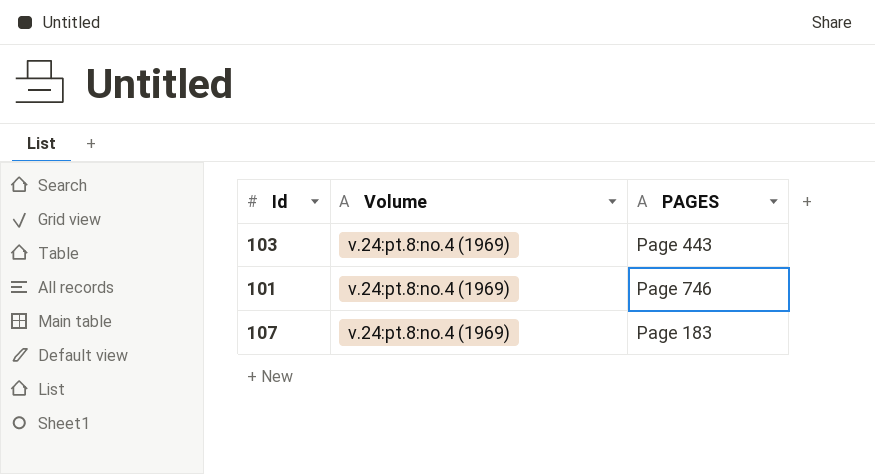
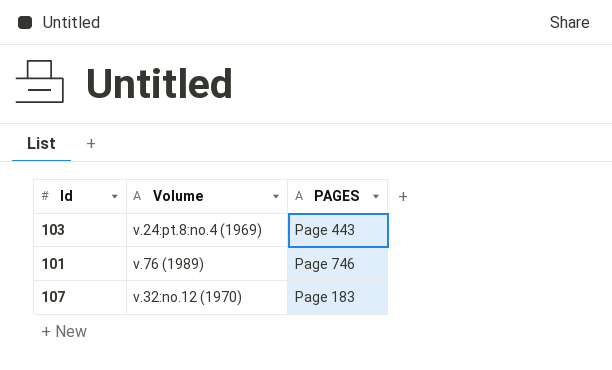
101 | Volume: v.24:pt.8:no.4 (1969) -> v.76 (1989)
107 | Volume: v.24:pt.8:no.4 (1969) -> v.32:no.12 (1970)

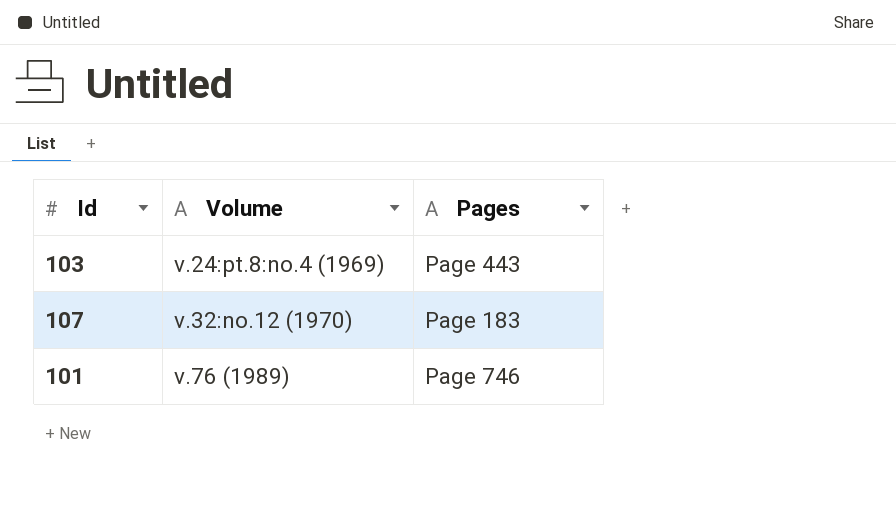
row order: none -> Volume ascending
column name: PAGES -> Pages

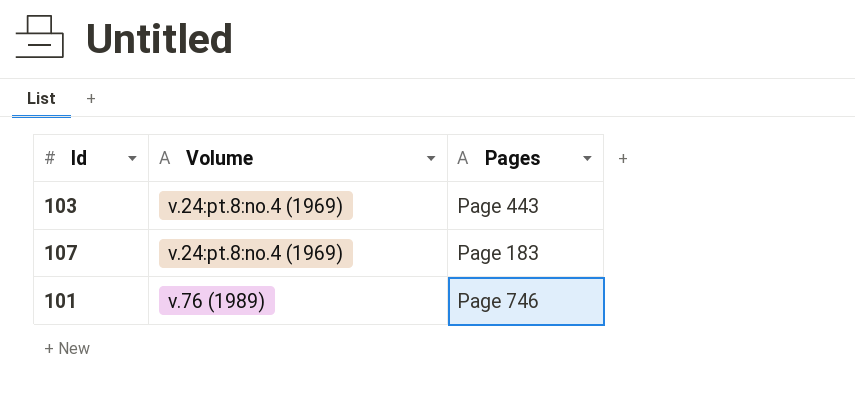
107 | Volume: v.32:no.12 (1970) -> v.24:pt.8:no.4 (1969)

